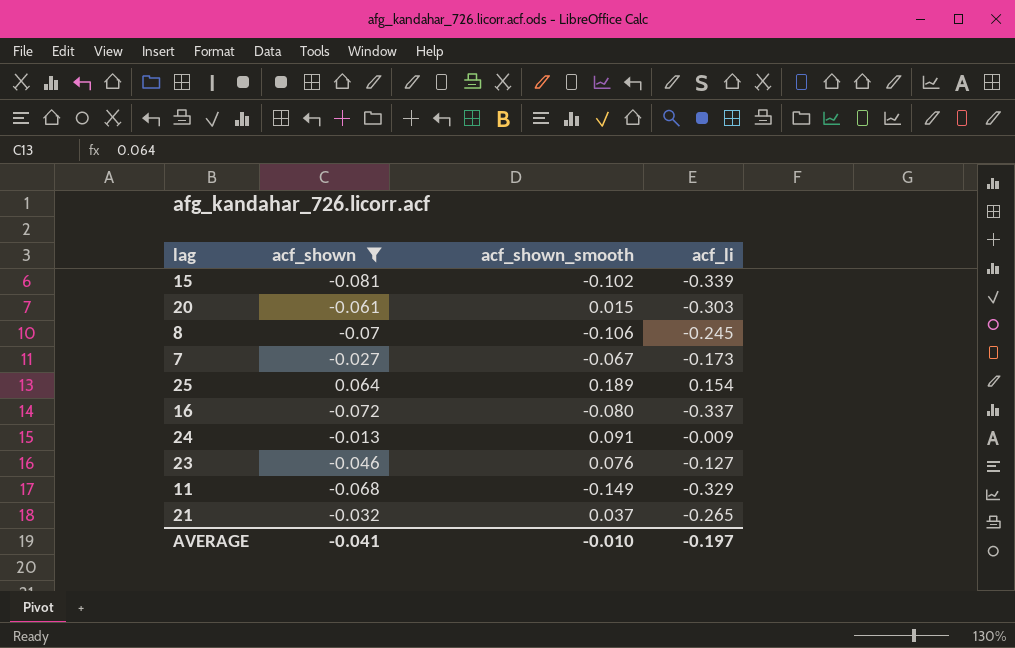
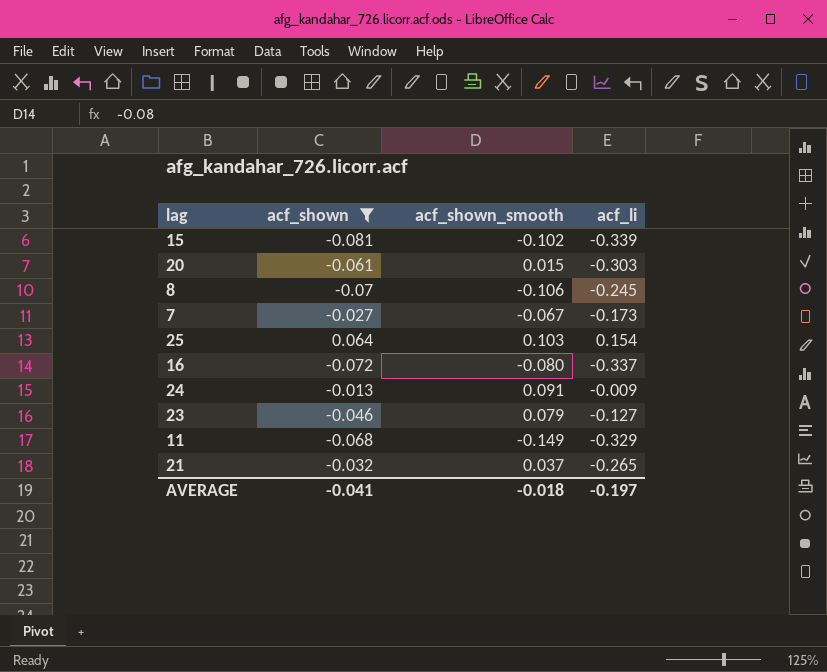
25 | acf_shown_smooth: 0.189 -> 0.103
23 | acf_shown_smooth: 0.076 -> 0.079
AVERAGE | acf_shown_smooth: -0.010 -> -0.018

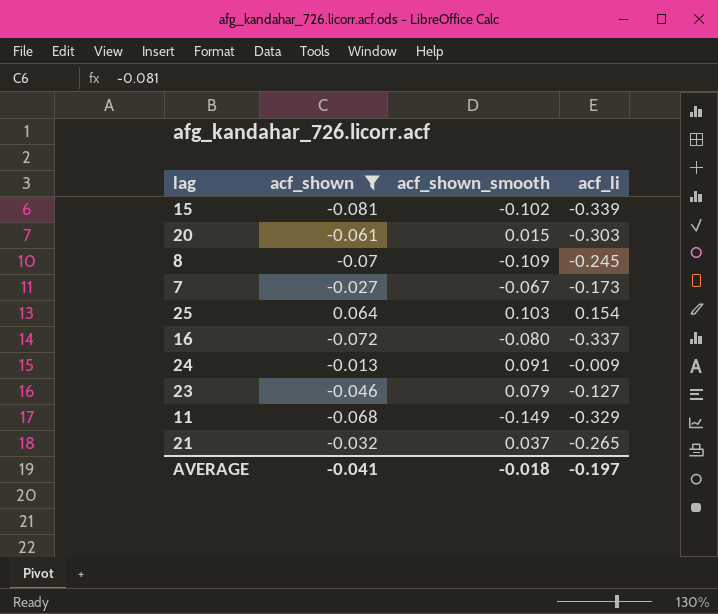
8 | acf_shown_smooth: -0.106 -> -0.109

